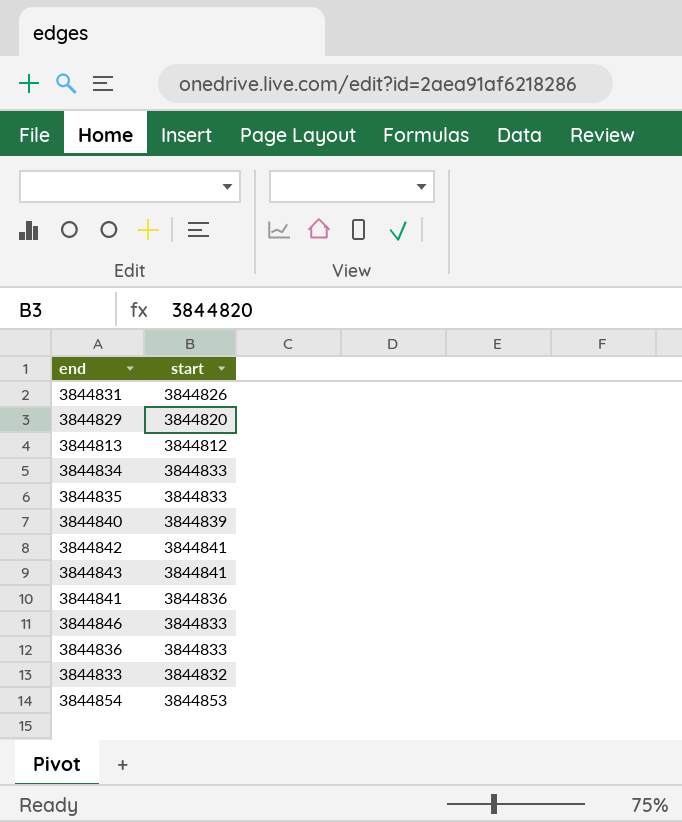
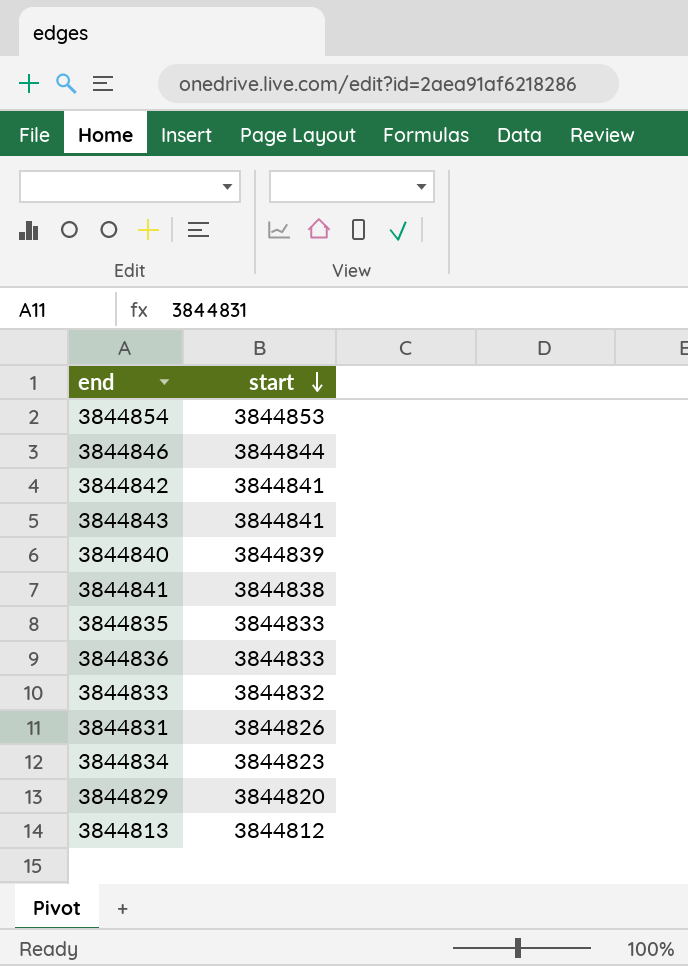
row order: none -> start descending
3844846 | start: 3844833 -> 3844844
3844841 | start: 3844836 -> 3844838
3844834 | start: 3844833 -> 3844823

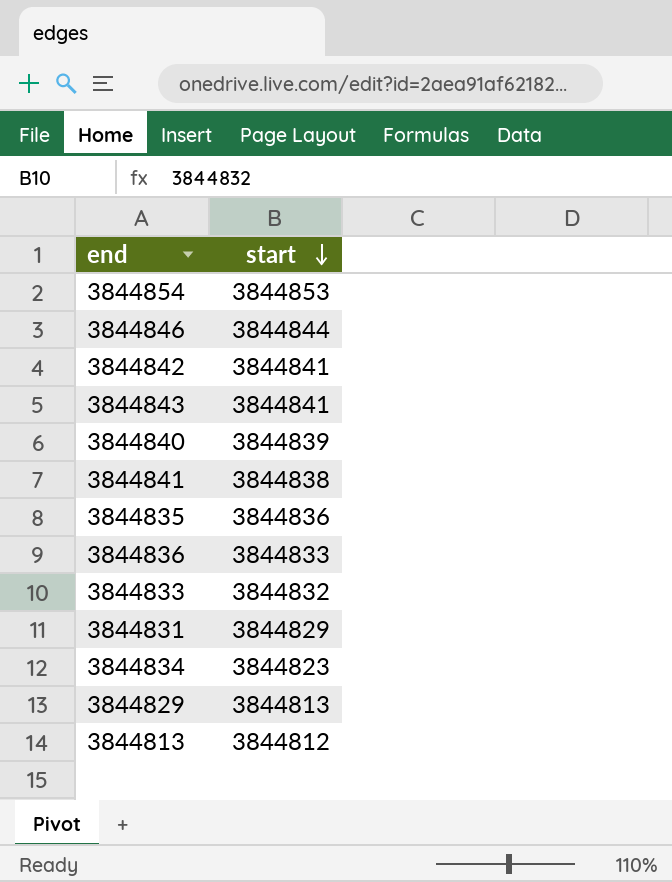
3844835 | start: 3844833 -> 3844836
3844831 | start: 3844826 -> 3844829
3844829 | start: 3844820 -> 3844813

